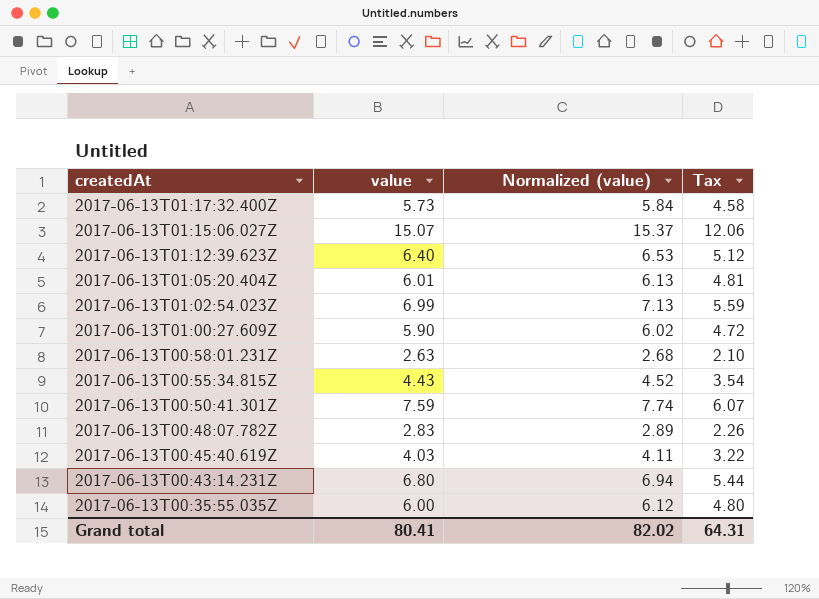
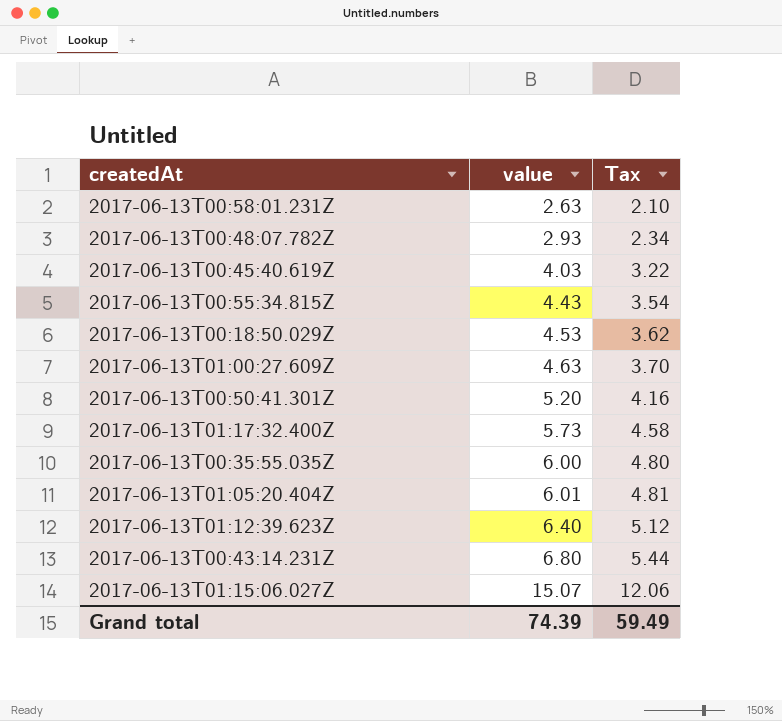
row order: createdAt descending -> value ascending
column Normalized (value) | formula: [value] * 1.02 -> none
row 2017-06-13T01:02:54.023Z: 6.99 | 7.13 | 5.59 -> none
2017-06-13T00:48:07.782Z | value: 2.83 -> 2.93
2017-06-13T00:48:07.782Z | Tax: 2.26 -> 2.34
row 2017-06-13T00:18:50.029Z: none -> 4.53 | 3.62
2017-06-13T01:00:27.609Z | value: 5.90 -> 4.63
2017-06-13T01:00:27.609Z | Tax: 4.72 -> 3.70
2017-06-13T00:50:41.301Z | value: 7.59 -> 5.20
2017-06-13T00:50:41.301Z | Tax: 6.07 -> 4.16
Grand total | value: 80.41 -> 74.39
Grand total | Tax: 64.31 -> 59.49

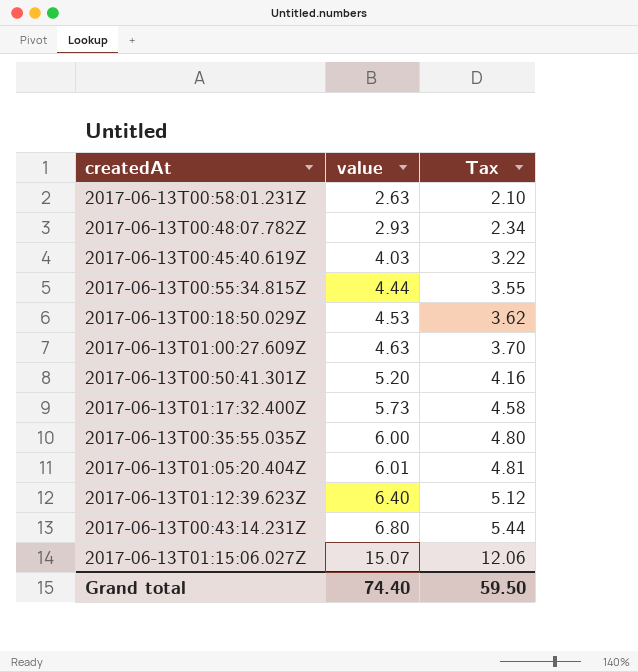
2017-06-13T00:55:34.815Z | value: 4.43 -> 4.44
2017-06-13T00:55:34.815Z | Tax: 3.54 -> 3.55
Grand total | value: 74.39 -> 74.40
Grand total | Tax: 59.49 -> 59.50

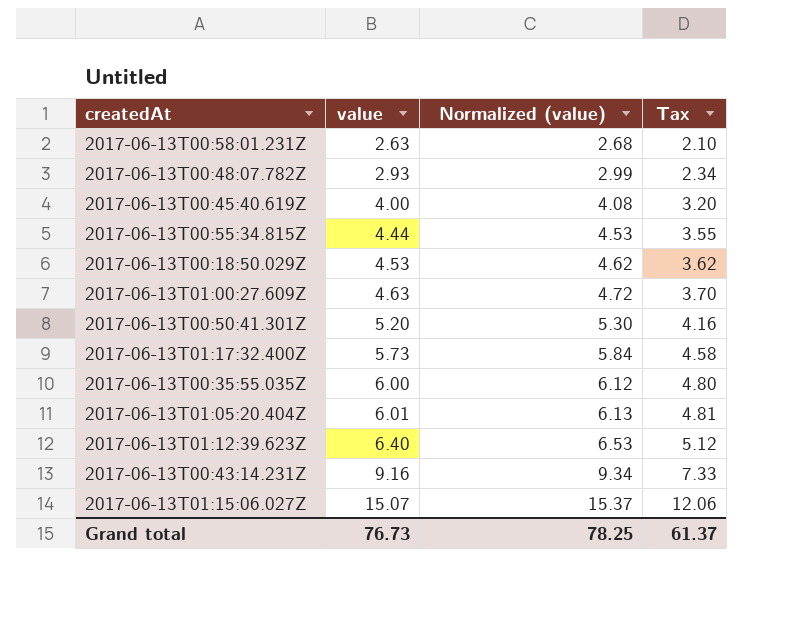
column Normalized (value) | formula: none -> [value] * 1.02
2017-06-13T00:45:40.619Z | value: 4.03 -> 4.00
2017-06-13T00:45:40.619Z | Tax: 3.22 -> 3.20
2017-06-13T00:43:14.231Z | value: 6.80 -> 9.16
2017-06-13T00:43:14.231Z | Tax: 5.44 -> 7.33
Grand total | value: 74.40 -> 76.73
Grand total | Tax: 59.50 -> 61.37

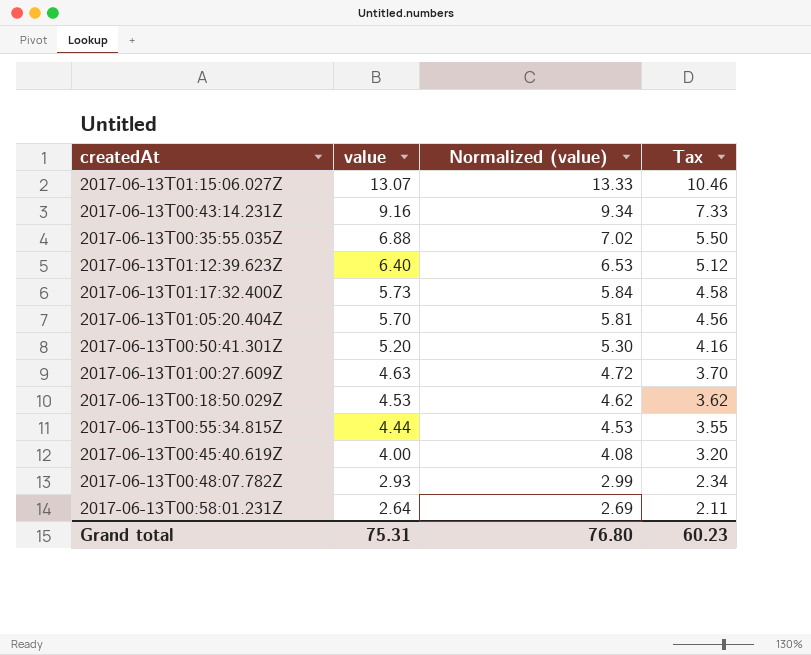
row order: value ascending -> value descending
2017-06-13T01:15:06.027Z | value: 15.07 -> 13.07
2017-06-13T01:15:06.027Z | Normalized (value): 15.37 -> 13.33
2017-06-13T01:15:06.027Z | Tax: 12.06 -> 10.46
2017-06-13T00:35:55.035Z | value: 6.00 -> 6.88
2017-06-13T00:35:55.035Z | Normalized (value): 6.12 -> 7.02
2017-06-13T00:35:55.035Z | Tax: 4.80 -> 5.50
2017-06-13T01:05:20.404Z | value: 6.01 -> 5.70
2017-06-13T01:05:20.404Z | Normalized (value): 6.13 -> 5.81
2017-06-13T01:05:20.404Z | Tax: 4.81 -> 4.56
2017-06-13T00:58:01.231Z | value: 2.63 -> 2.64
2017-06-13T00:58:01.231Z | Normalized (value): 2.68 -> 2.69
2017-06-13T00:58:01.231Z | Tax: 2.10 -> 2.11
Grand total | value: 76.73 -> 75.31
Grand total | Normalized (value): 78.25 -> 76.80
Grand total | Tax: 61.37 -> 60.23

